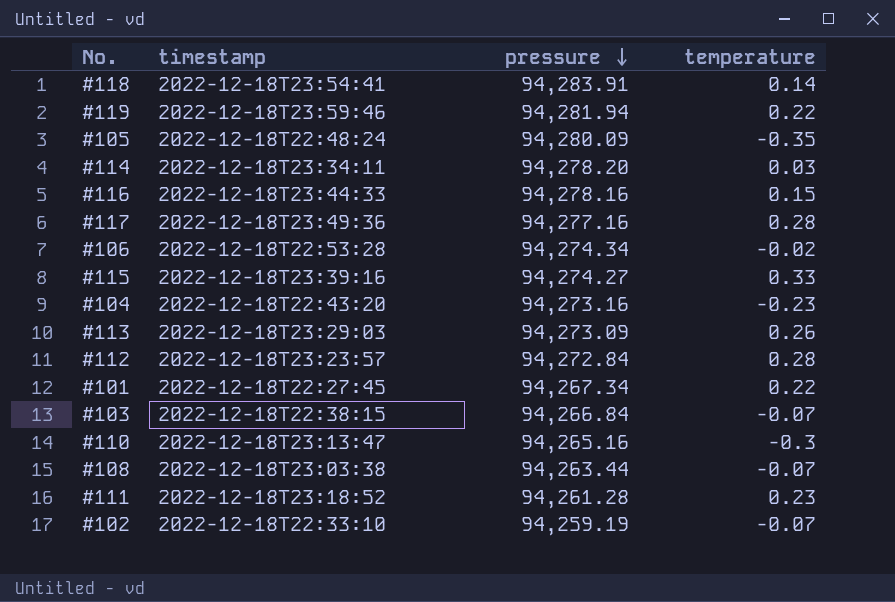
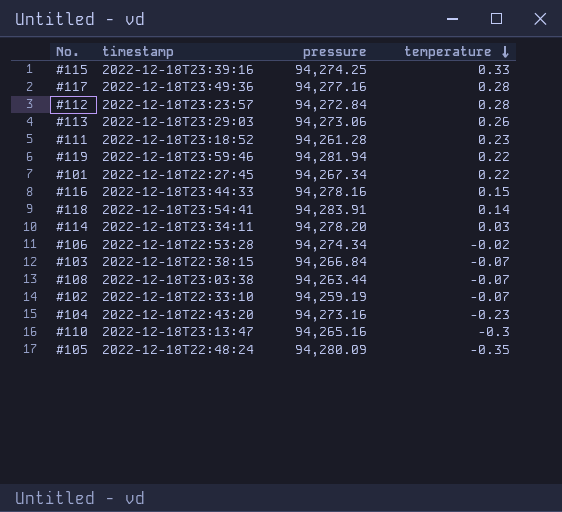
row order: pressure descending -> temperature descending
#115 | pressure: 94,274.27 -> 94,274.25
#113 | pressure: 94,273.09 -> 94,273.06

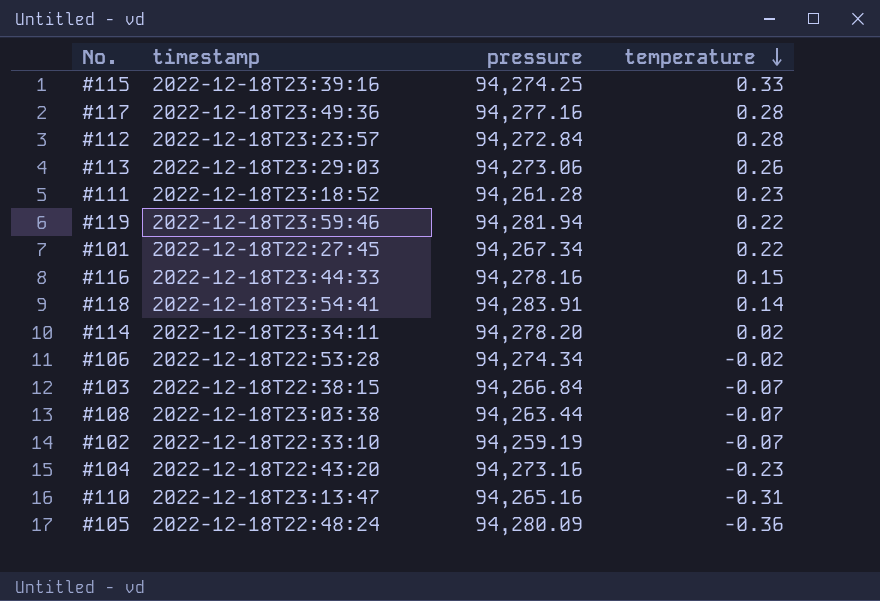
#114 | temperature: 0.03 -> 0.02
#110 | temperature: -0.3 -> -0.31
#105 | temperature: -0.35 -> -0.36

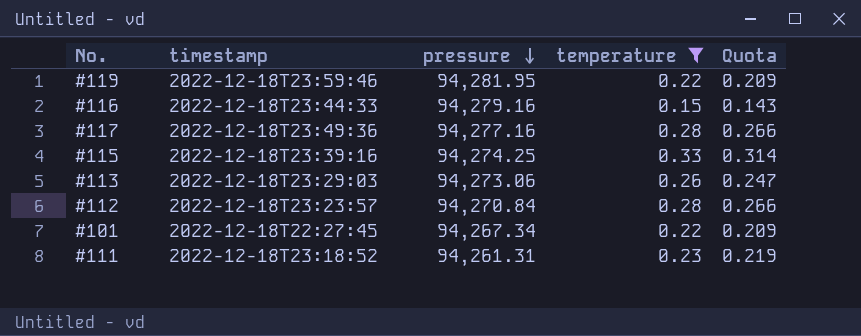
filter: none -> temperature >= 0.15
row order: temperature descending -> pressure descending
column Quota | formula: none -> [temperature] * 0.95
#119 | pressure: 94,281.94 -> 94,281.95
#116 | pressure: 94,278.16 -> 94,279.16
#112 | pressure: 94,272.84 -> 94,270.84
#111 | pressure: 94,261.28 -> 94,261.31

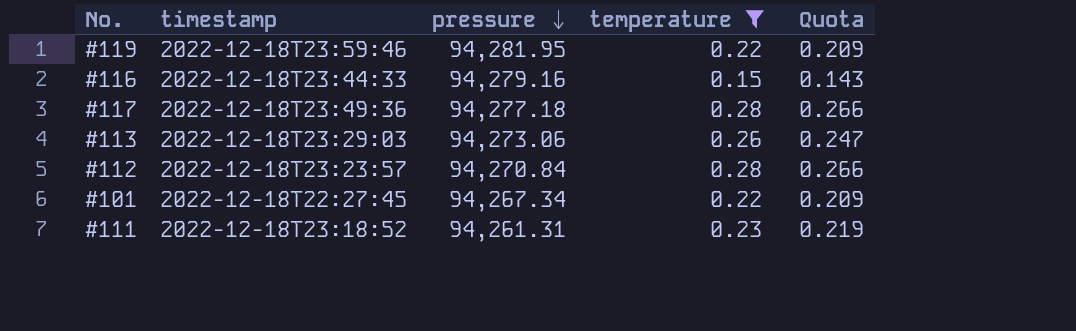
row #115: 2022-12-18T23:39:16 | 94,274.25 | 0.33 | 0.314 -> none
#117 | pressure: 94,277.16 -> 94,277.18

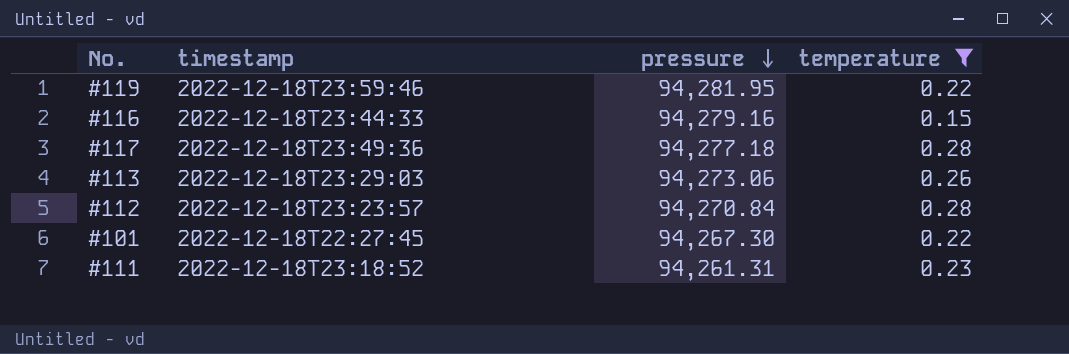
column Quota | formula: [temperature] * 0.95 -> none
#101 | pressure: 94,267.34 -> 94,267.30

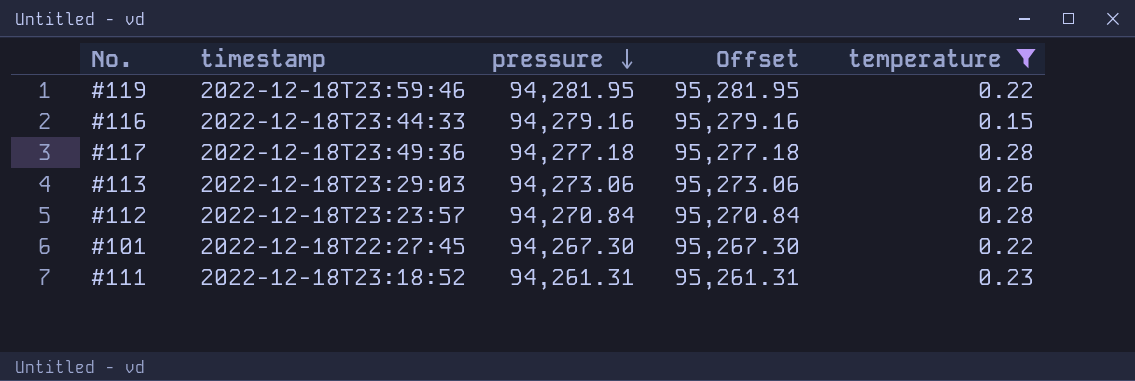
column Offset | formula: none -> [pressure] + 1000

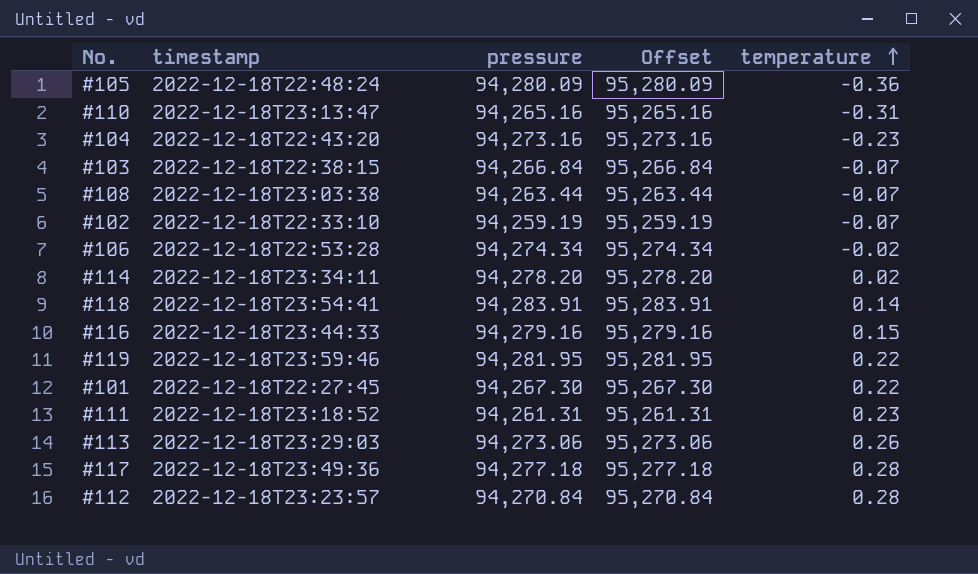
filter: temperature >= 0.15 -> none
row order: pressure descending -> temperature ascending

